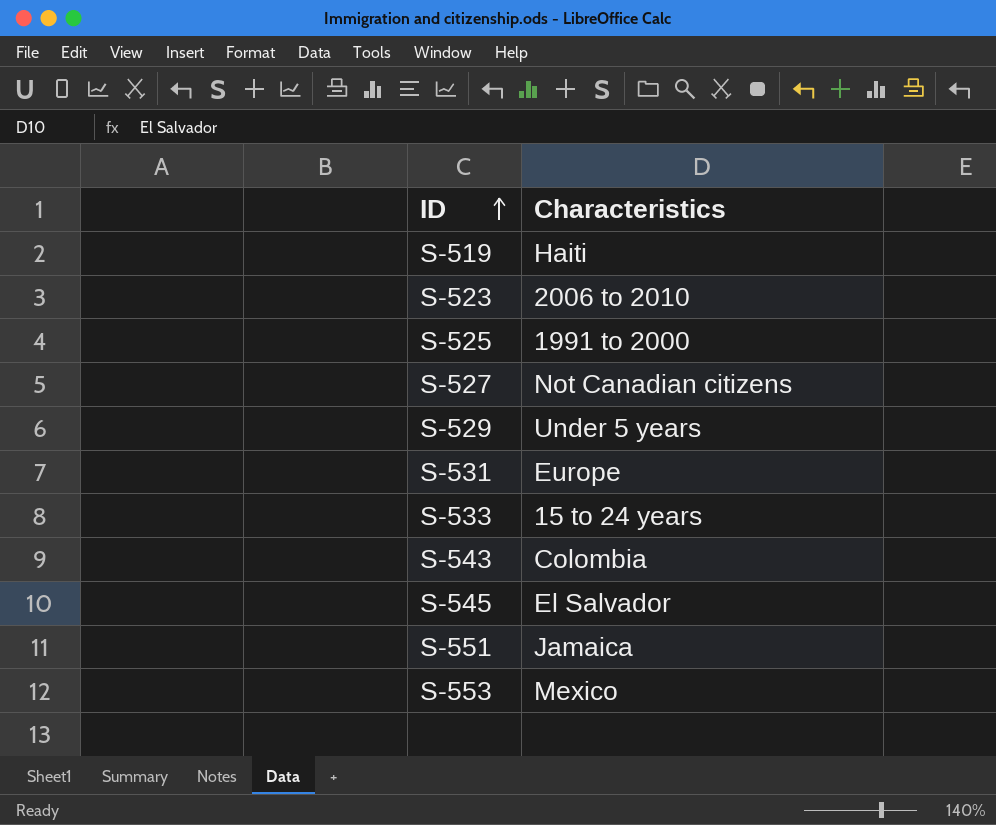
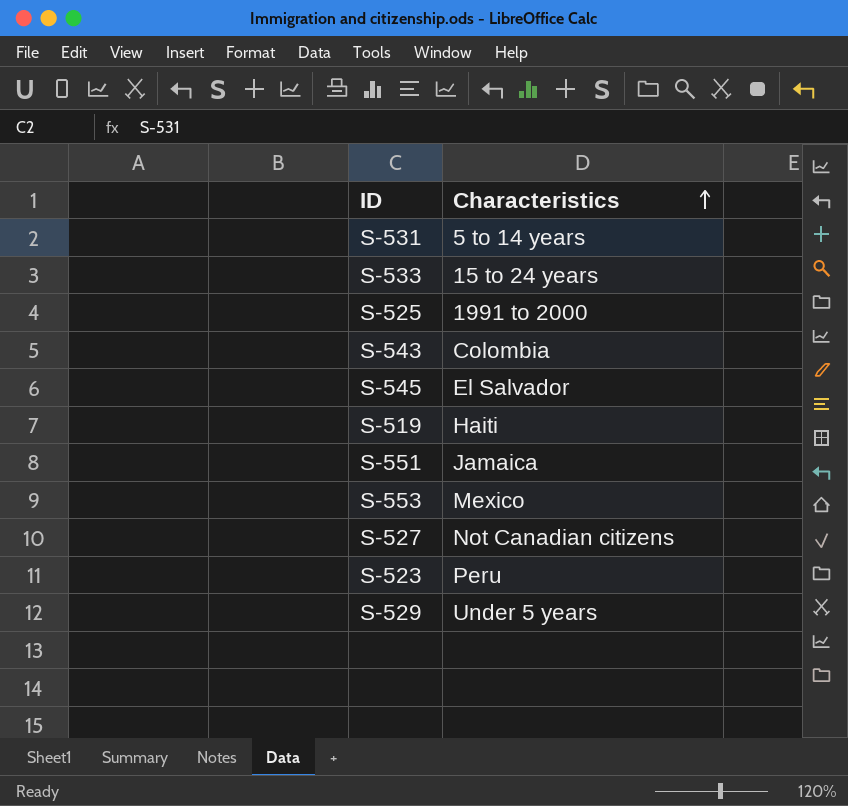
row order: ID ascending -> Characteristics ascending
S-531 | Characteristics: Europe -> 5 to 14 years
S-523 | Characteristics: 2006 to 2010 -> Peru

